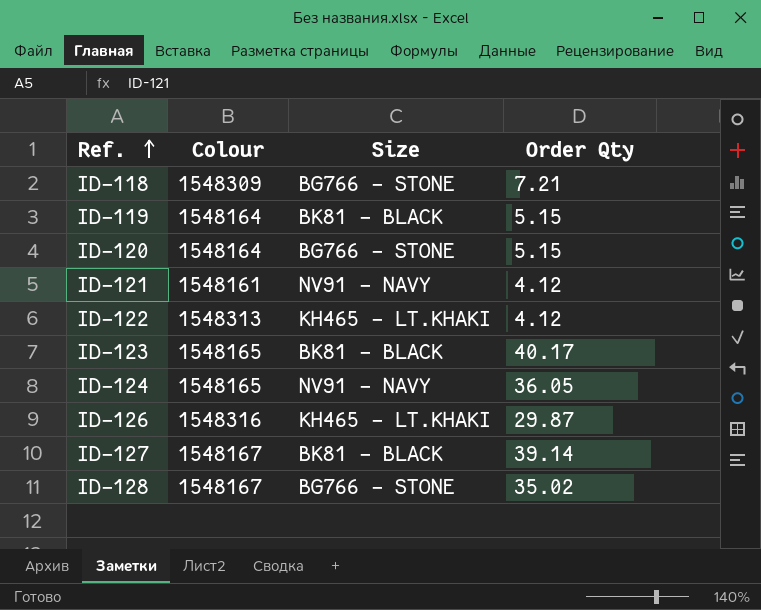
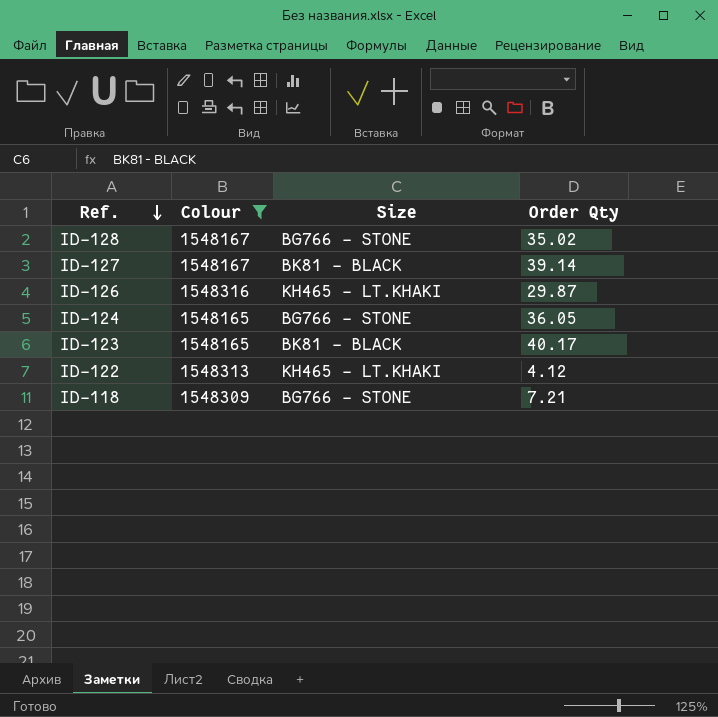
filter: none -> Colour >= 1548165
row order: Ref. ascending -> Ref. descending
ID-124 | Size: NV91 - NAVY -> BG766 - STONE

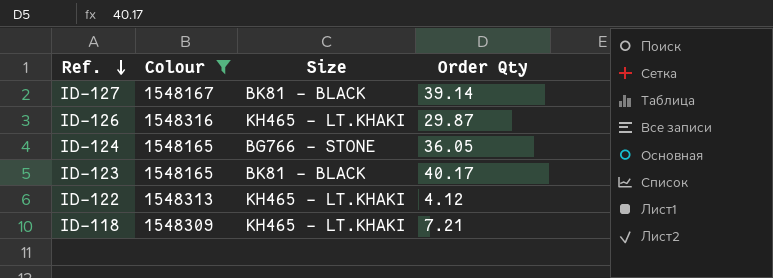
row ID-128: 1548167 | BG766 - STONE | 35.02 -> none
ID-118 | Size: BG766 - STONE -> KH465 - LT.KHAKI

